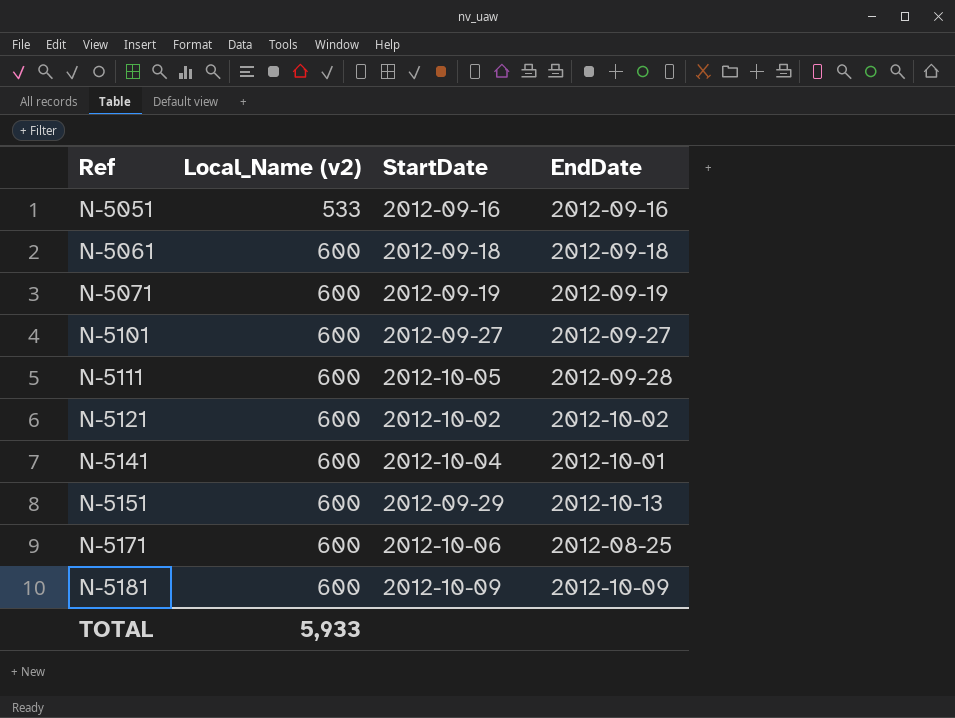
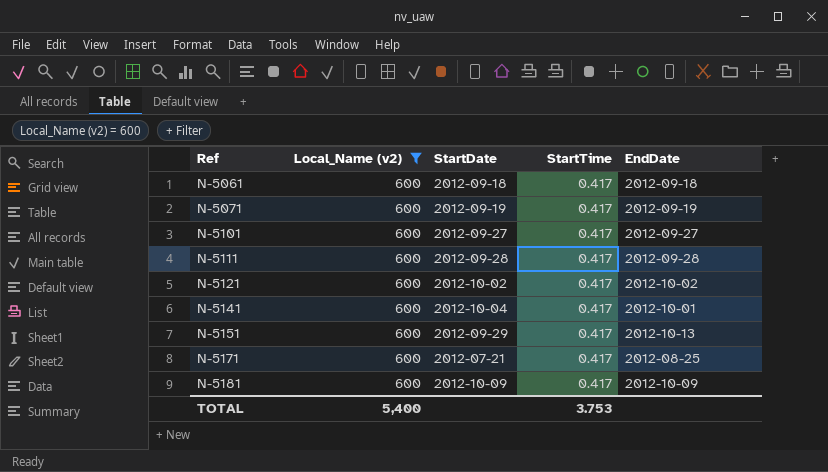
filter: none -> Local_Name (v2) = 600
column StartTime | position: none -> 4
N-5111 | StartDate: 2012-10-05 -> 2012-09-28
N-5171 | StartDate: 2012-10-06 -> 2012-07-21
TOTAL | Local_Name (v2): 5,933 -> 5,400

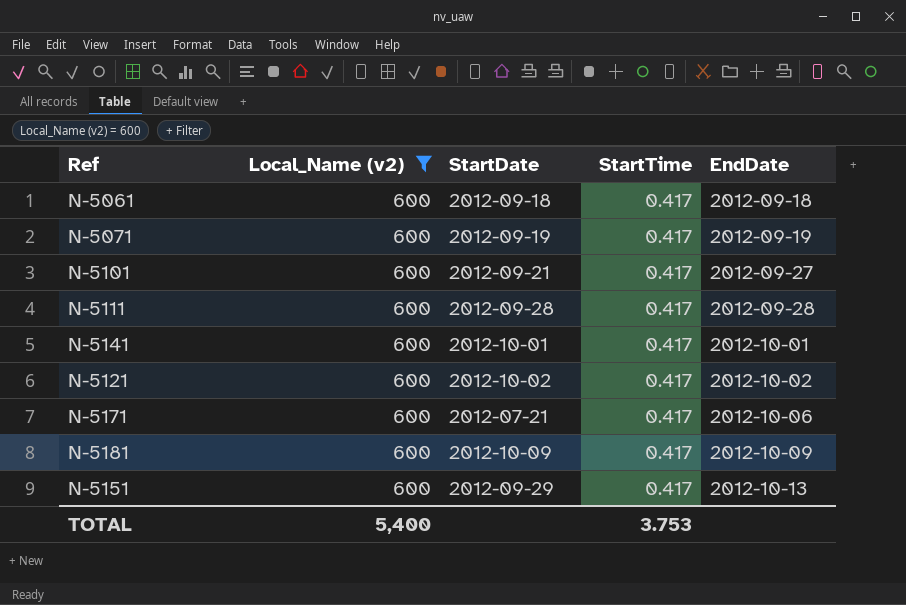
row order: Ref ascending -> EndDate ascending
N-5101 | StartDate: 2012-09-27 -> 2012-09-21
N-5141 | StartDate: 2012-10-04 -> 2012-10-01
N-5171 | EndDate: 2012-08-25 -> 2012-10-06

